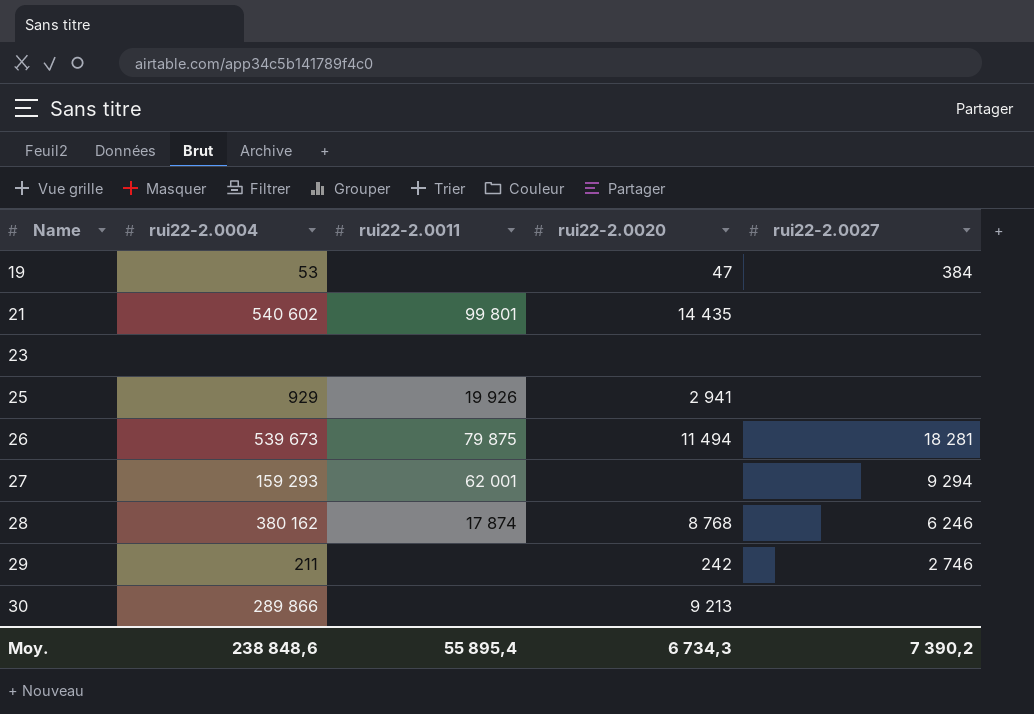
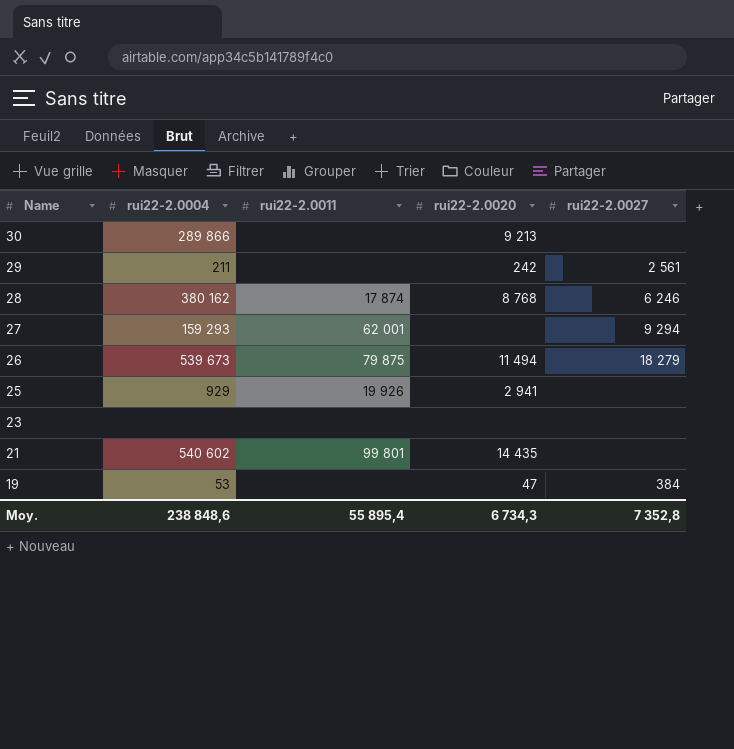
row order: Name ascending -> Name descending
29 | rui22-2.0027: 2 746 -> 2 561
26 | rui22-2.0027: 18 281 -> 18 279
Moy. | rui22-2.0027: 7 390,2 -> 7 352,8

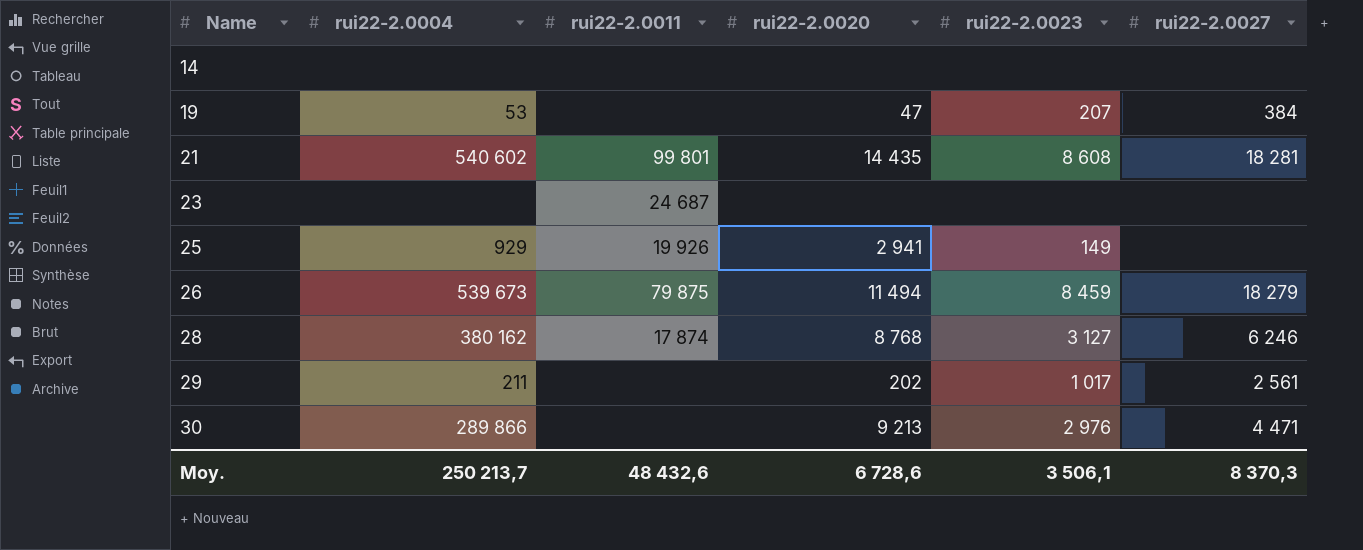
row order: Name descending -> Name ascending
column rui22-2.0023 | position: none -> 5
row 27: 159 293 | 62 001 | none | 9 294 -> none
row 14: none -> none | none | none | none | none
21 | rui22-2.0027: none -> 18 281
23 | rui22-2.0011: none -> 24 687
29 | rui22-2.0020: 242 -> 202
30 | rui22-2.0027: none -> 4 471
Moy. | rui22-2.0004: 238 848,6 -> 250 213,7
Moy. | rui22-2.0011: 55 895,4 -> 48 432,6
Moy. | rui22-2.0020: 6 734,3 -> 6 728,6
Moy. | rui22-2.0027: 7 352,8 -> 8 370,3

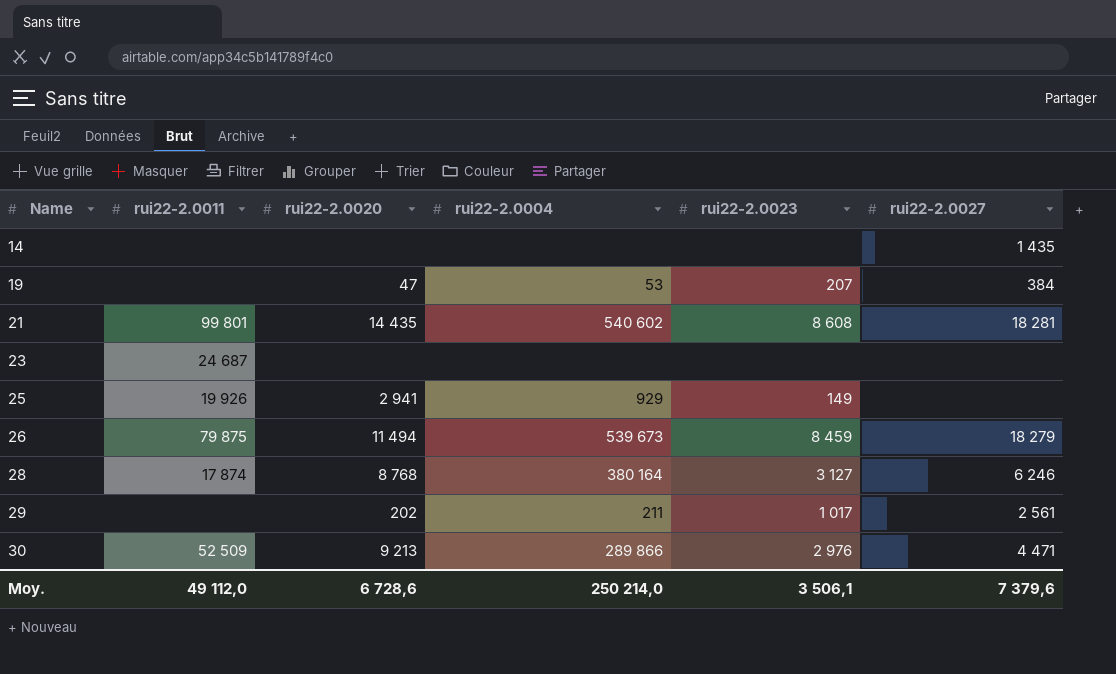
column rui22-2.0004 | position: 2 -> 4
14 | rui22-2.0027: none -> 1 435
28 | rui22-2.0004: 380 162 -> 380 164
30 | rui22-2.0011: none -> 52 509
Moy. | rui22-2.0011: 48 432,6 -> 49 112,0
Moy. | rui22-2.0004: 250 213,7 -> 250 214,0
Moy. | rui22-2.0027: 8 370,3 -> 7 379,6

